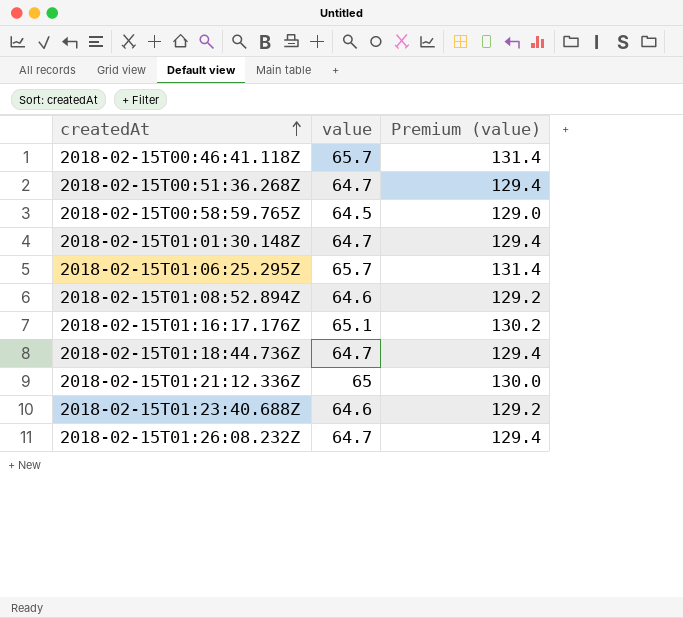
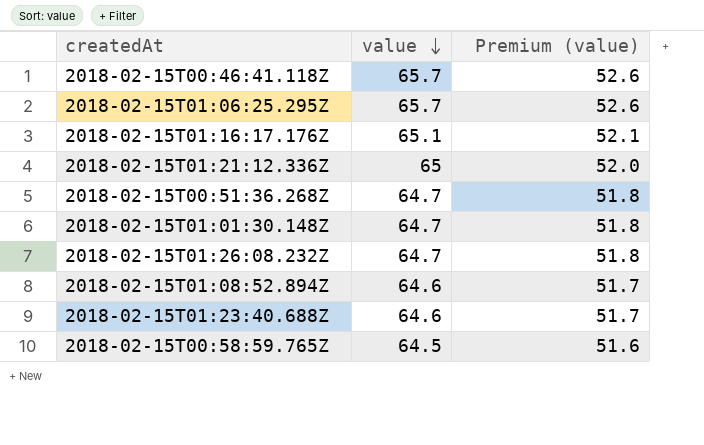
row order: createdAt ascending -> value descending
column Premium (value) | formula: [value] * 2 -> [value] * 0.8
row 2018-02-15T01:18:44.736Z: 64.7 | 129.4 -> none

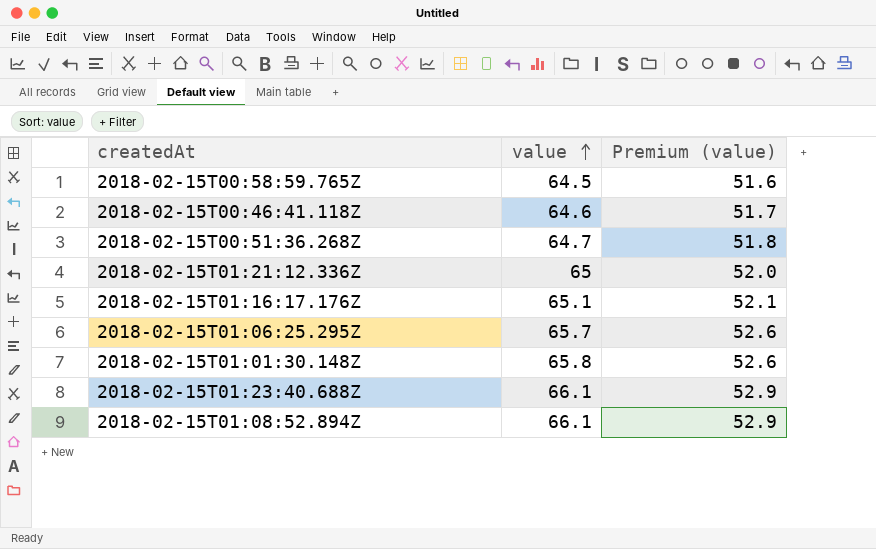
row order: value descending -> value ascending
row 2018-02-15T01:26:08.232Z: 64.7 | 51.8 -> none
2018-02-15T00:46:41.118Z | value: 65.7 -> 64.6
2018-02-15T00:46:41.118Z | Premium (value): 52.6 -> 51.7
2018-02-15T01:01:30.148Z | value: 64.7 -> 65.8
2018-02-15T01:01:30.148Z | Premium (value): 51.8 -> 52.6
2018-02-15T01:23:40.688Z | value: 64.6 -> 66.1
2018-02-15T01:23:40.688Z | Premium (value): 51.7 -> 52.9
2018-02-15T01:08:52.894Z | value: 64.6 -> 66.1
2018-02-15T01:08:52.894Z | Premium (value): 51.7 -> 52.9

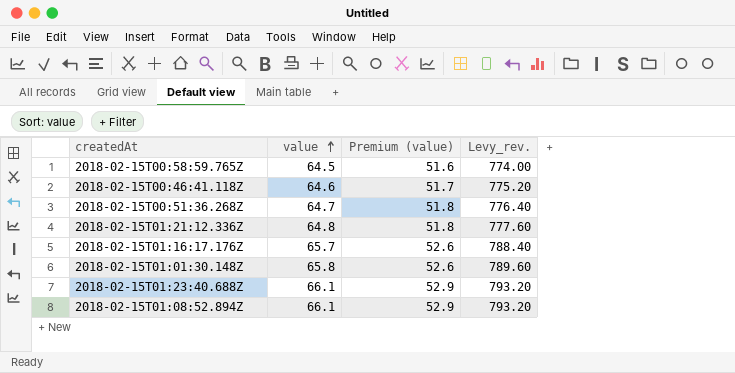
column Levy_rev. | formula: none -> [value] * 12
row 2018-02-15T01:06:25.295Z: 65.7 | 52.6 -> none
2018-02-15T01:21:12.336Z | value: 65 -> 64.8
2018-02-15T01:21:12.336Z | Premium (value): 52.0 -> 51.8
2018-02-15T01:16:17.176Z | value: 65.1 -> 65.7
2018-02-15T01:16:17.176Z | Premium (value): 52.1 -> 52.6

